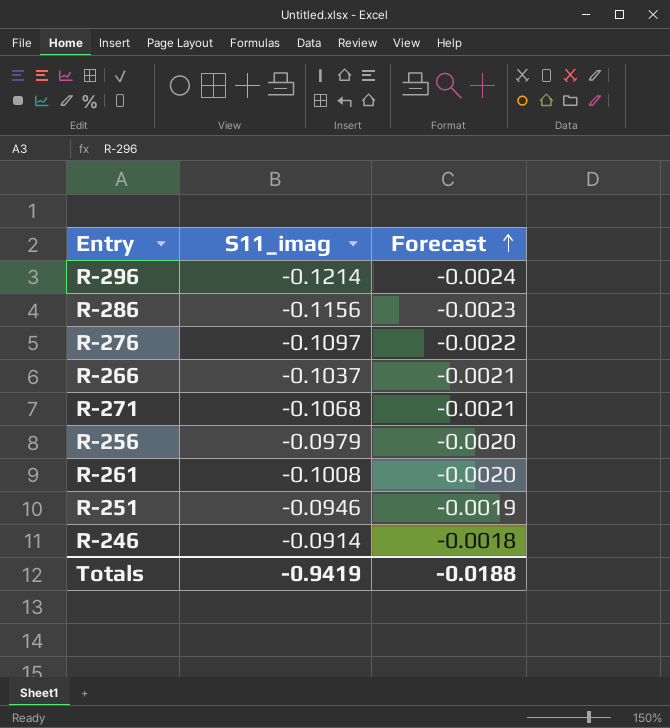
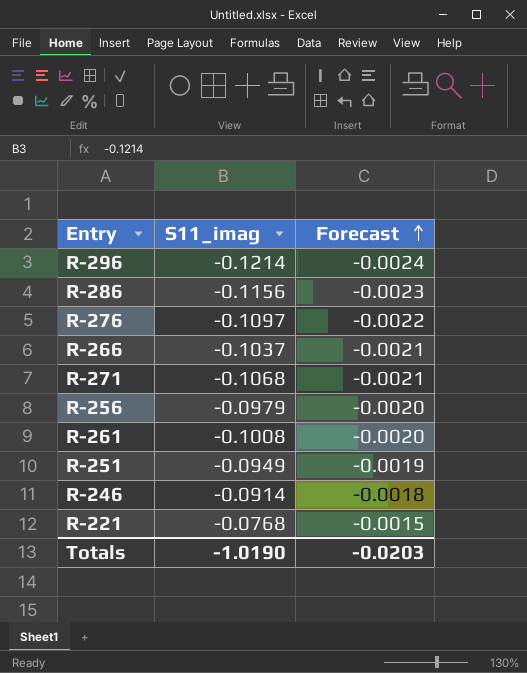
R-251 | S11_imag: -0.0946 -> -0.0949
row R-221: none -> -0.0768 | -0.0015
Totals | S11_imag: -0.9419 -> -1.0190
Totals | Forecast: -0.0188 -> -0.0203

